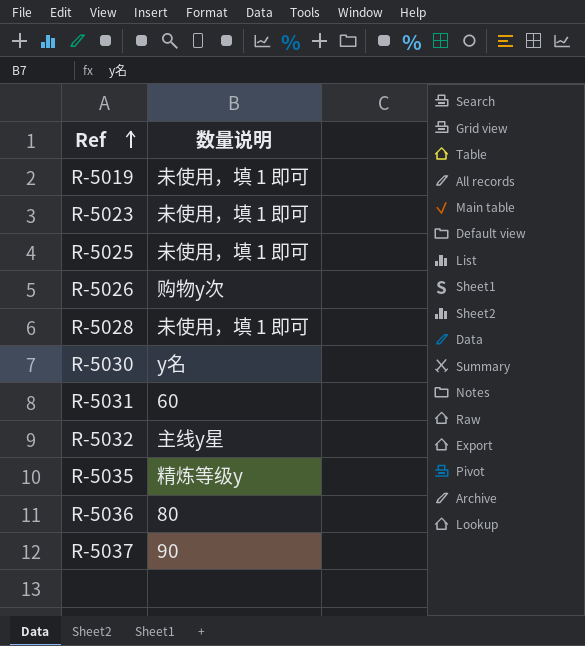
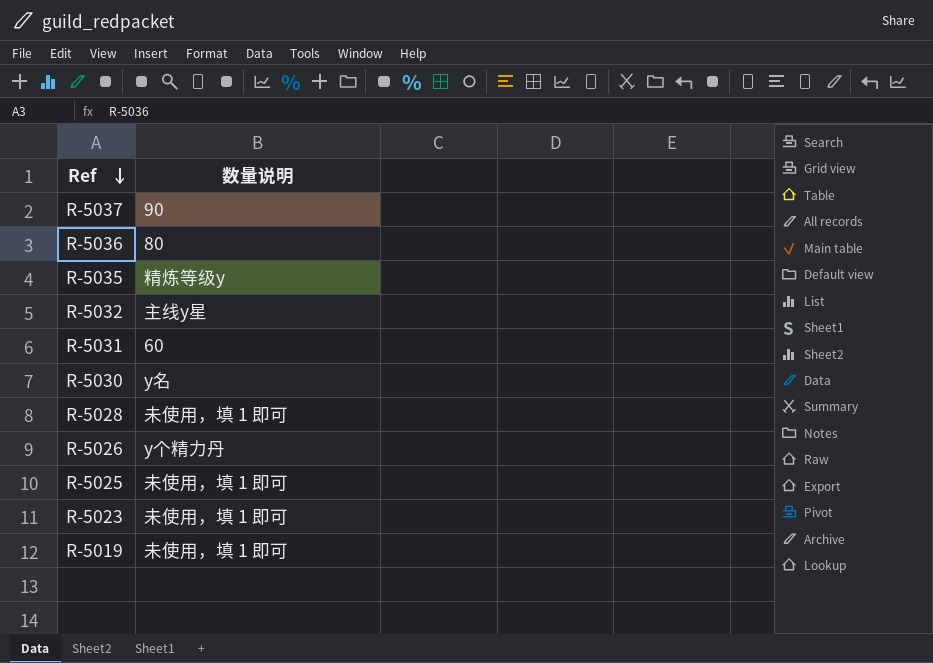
row order: Ref ascending -> Ref descending
R-5026 | 数量说明: 购物y次 -> y个精力丹

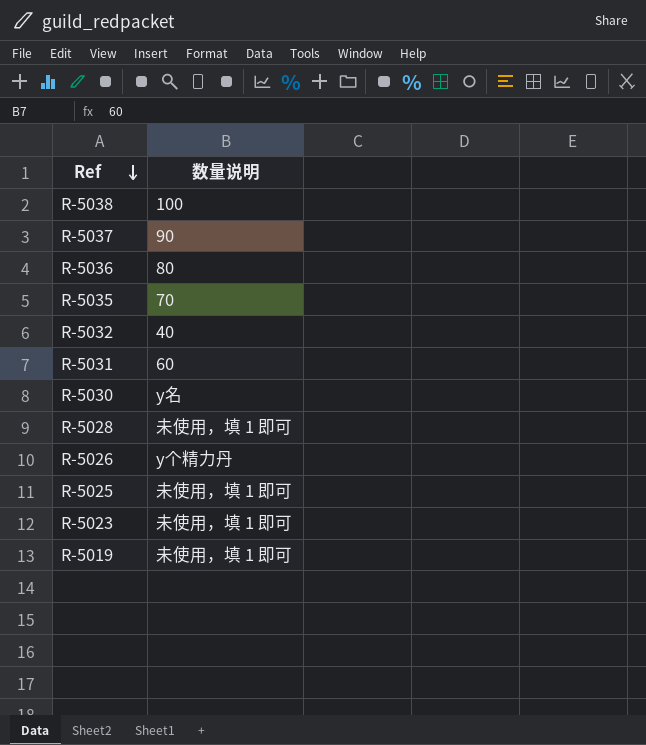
row R-5038: none -> 100
R-5035 | 数量说明: 精炼等级y -> 70
R-5032 | 数量说明: 主线y星 -> 40

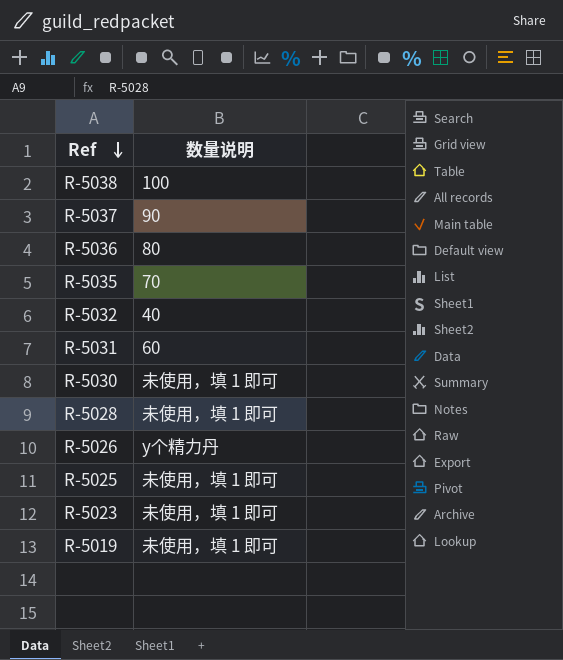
R-5030 | 数量说明: y名 -> 未使用，填 1 即可

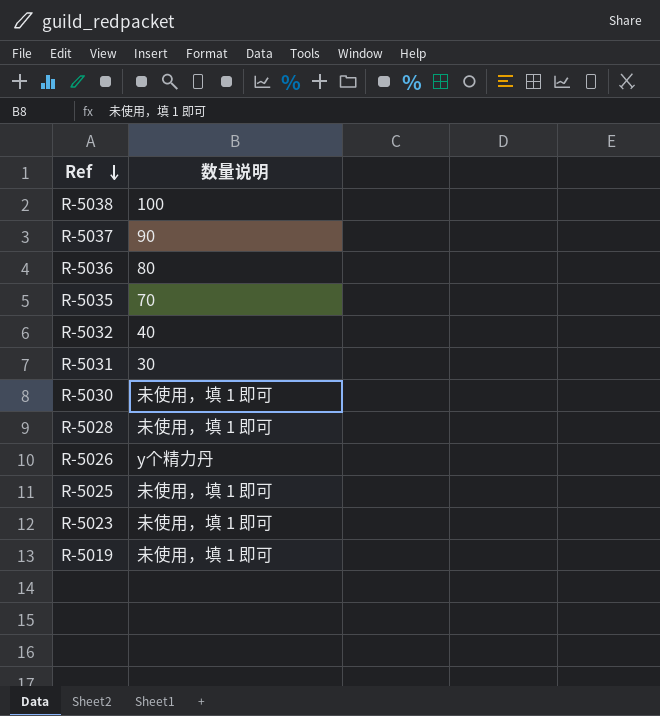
R-5031 | 数量说明: 60 -> 30

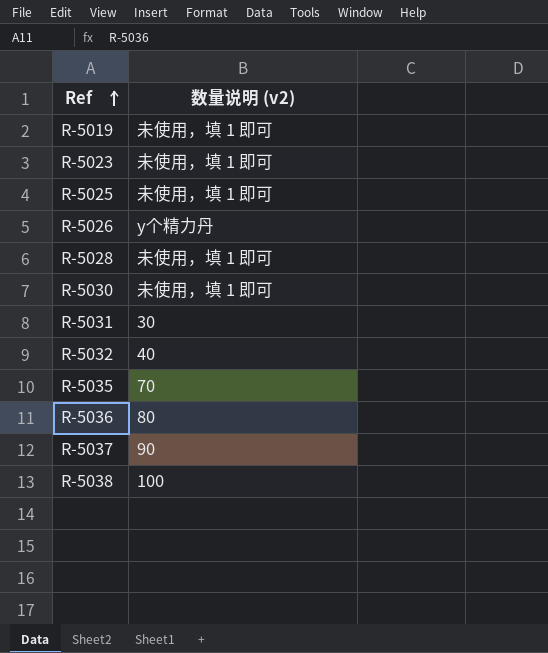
row order: Ref descending -> Ref ascending
column name: 数量说明 -> 数量说明 (v2)

